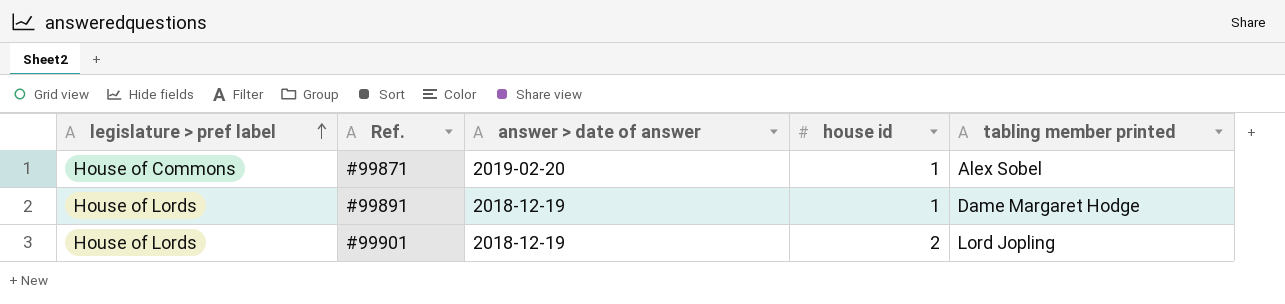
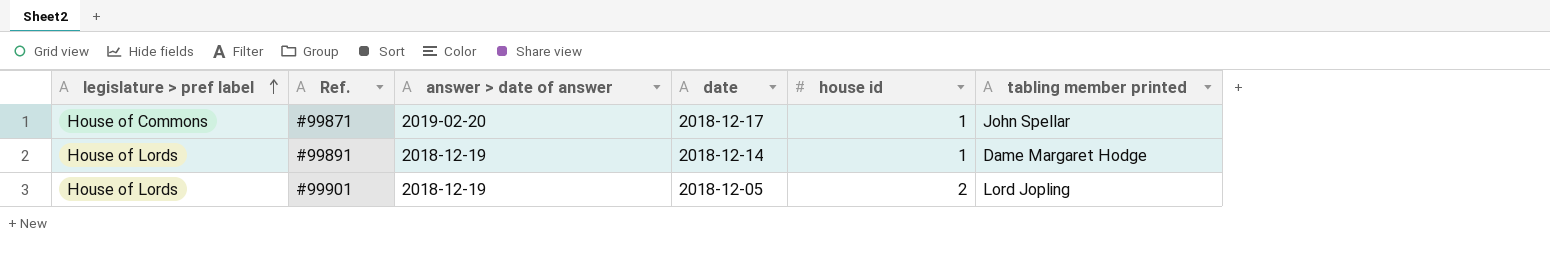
column date | position: none -> 4
#99871 | tabling member printed: Alex Sobel -> John Spellar

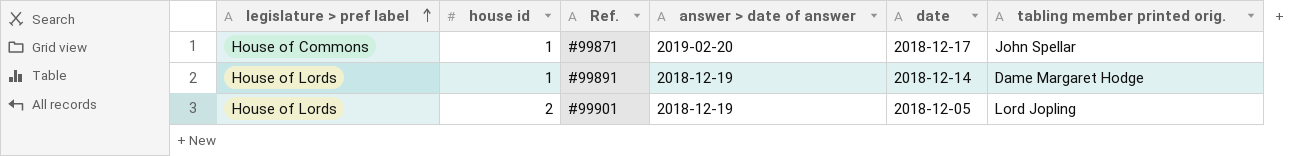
column house id | position: 5 -> 2
column name: tabling member printed -> tabling member printed orig.

